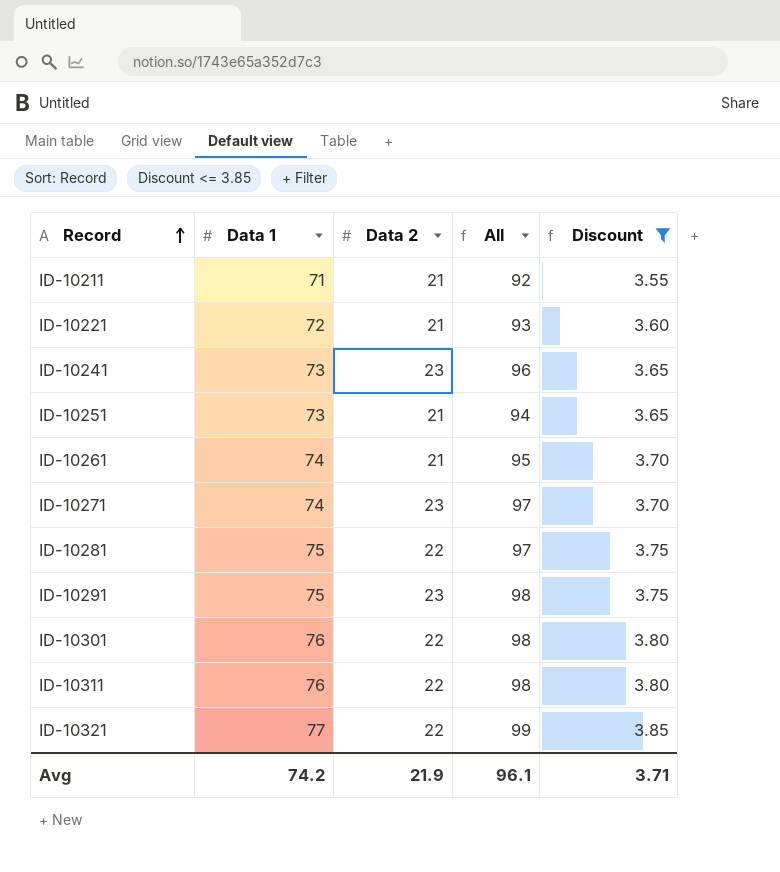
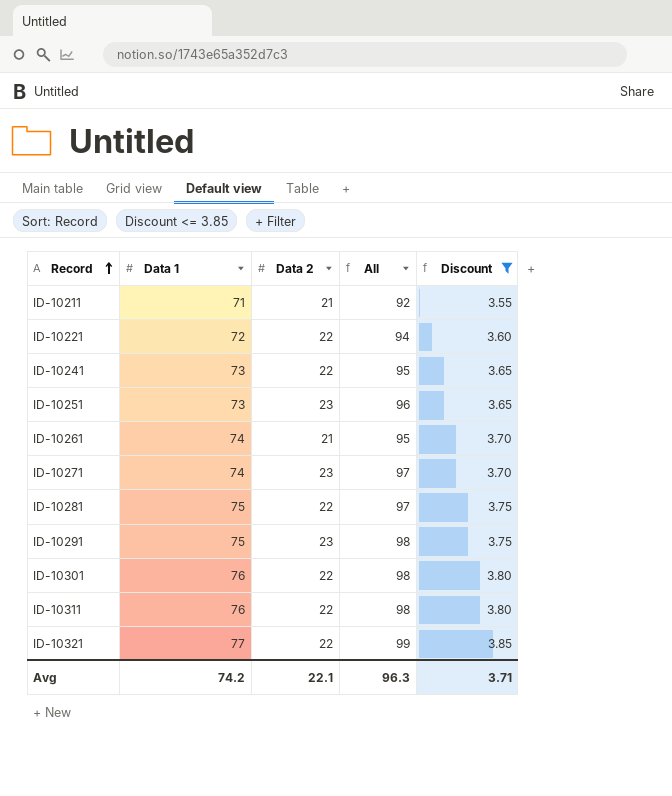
ID-10221 | Data 2: 21 -> 22
ID-10221 | All: 93 -> 94
ID-10241 | Data 2: 23 -> 22
ID-10241 | All: 96 -> 95
ID-10251 | Data 2: 21 -> 23
ID-10251 | All: 94 -> 96
Avg | Data 2: 21.9 -> 22.1
Avg | All: 96.1 -> 96.3

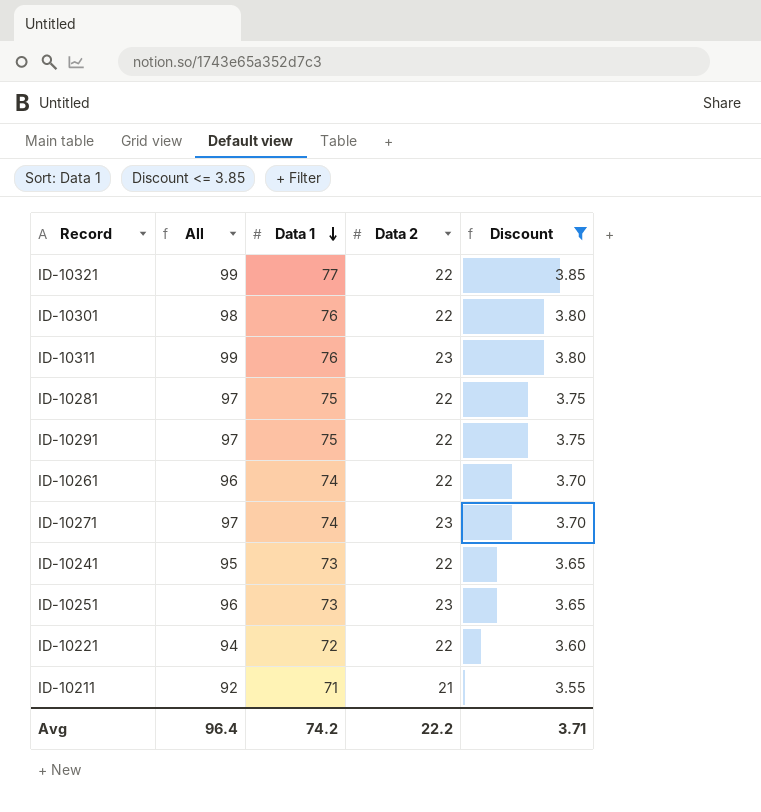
row order: Record ascending -> Data 1 descending
column All | position: 4 -> 2
ID-10311 | All: 98 -> 99
ID-10311 | Data 2: 22 -> 23
ID-10291 | All: 98 -> 97
ID-10291 | Data 2: 23 -> 22
ID-10261 | All: 95 -> 96
ID-10261 | Data 2: 21 -> 22
Avg | All: 96.3 -> 96.4
Avg | Data 2: 22.1 -> 22.2

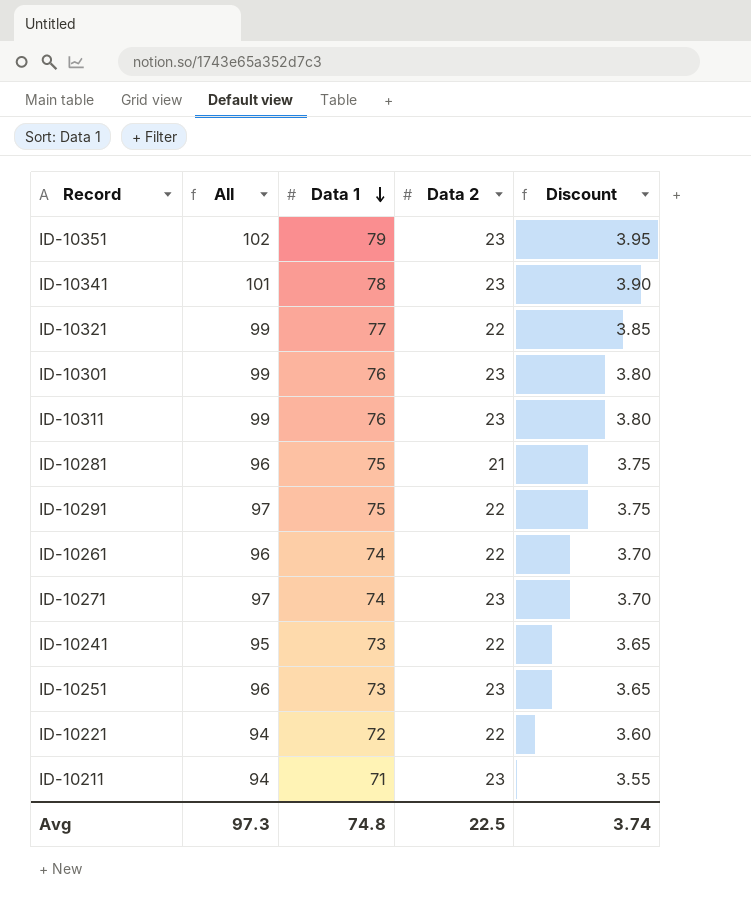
filter: Discount <= 3.85 -> none
ID-10301 | All: 98 -> 99
ID-10301 | Data 2: 22 -> 23
ID-10281 | All: 97 -> 96
ID-10281 | Data 2: 22 -> 21
ID-10211 | All: 92 -> 94
ID-10211 | Data 2: 21 -> 23
Avg | All: 96.4 -> 97.3
Avg | Data 1: 74.2 -> 74.8
Avg | Data 2: 22.2 -> 22.5
Avg | Discount: 3.71 -> 3.74

